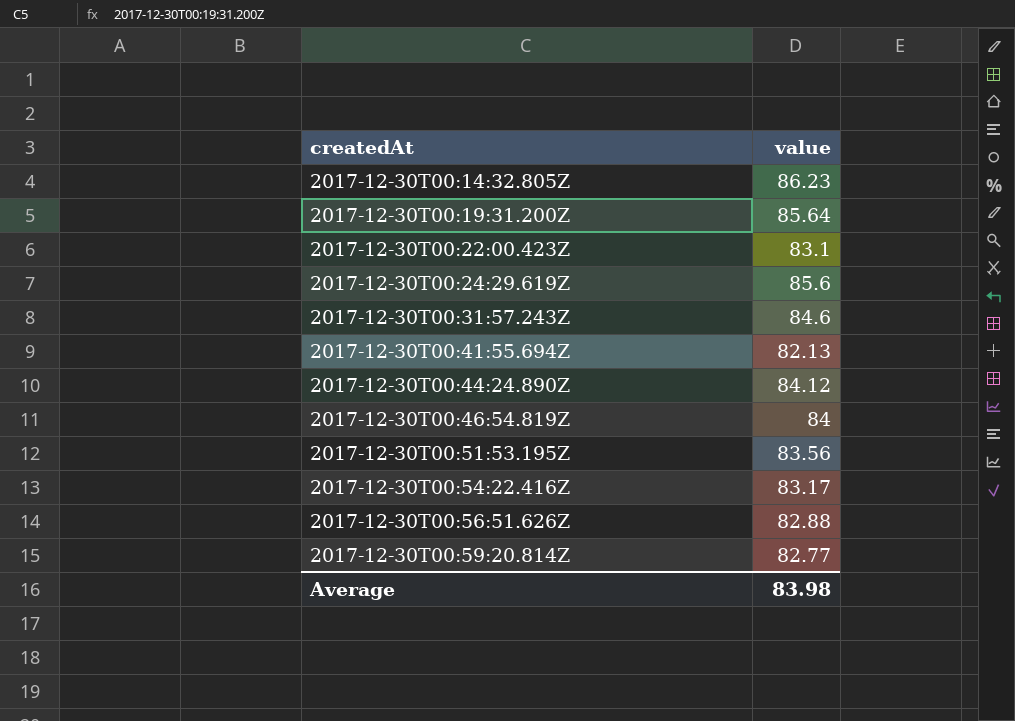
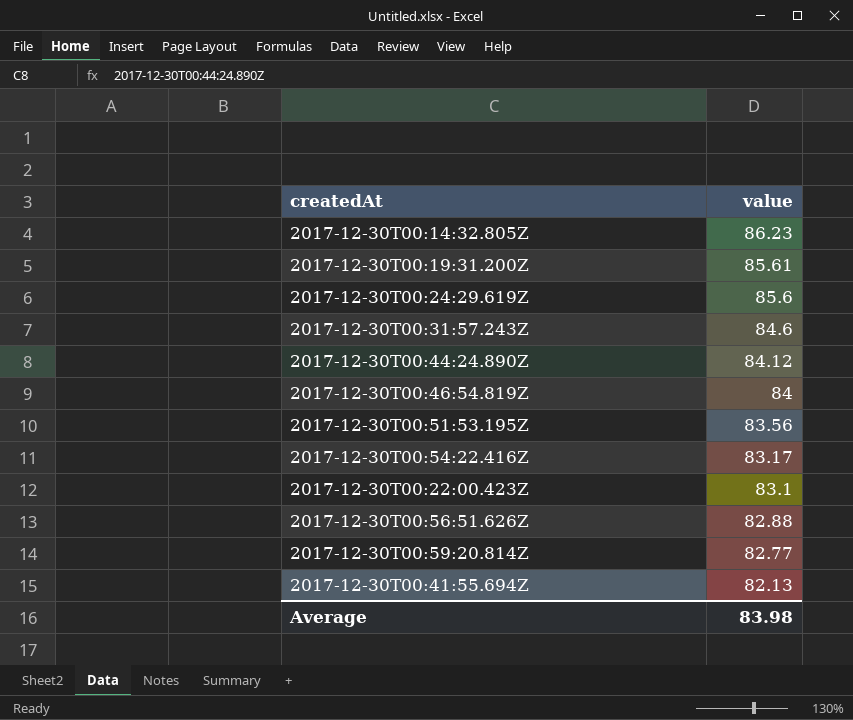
row order: createdAt ascending -> value descending
2017-12-30T00:19:31.200Z | value: 85.64 -> 85.61

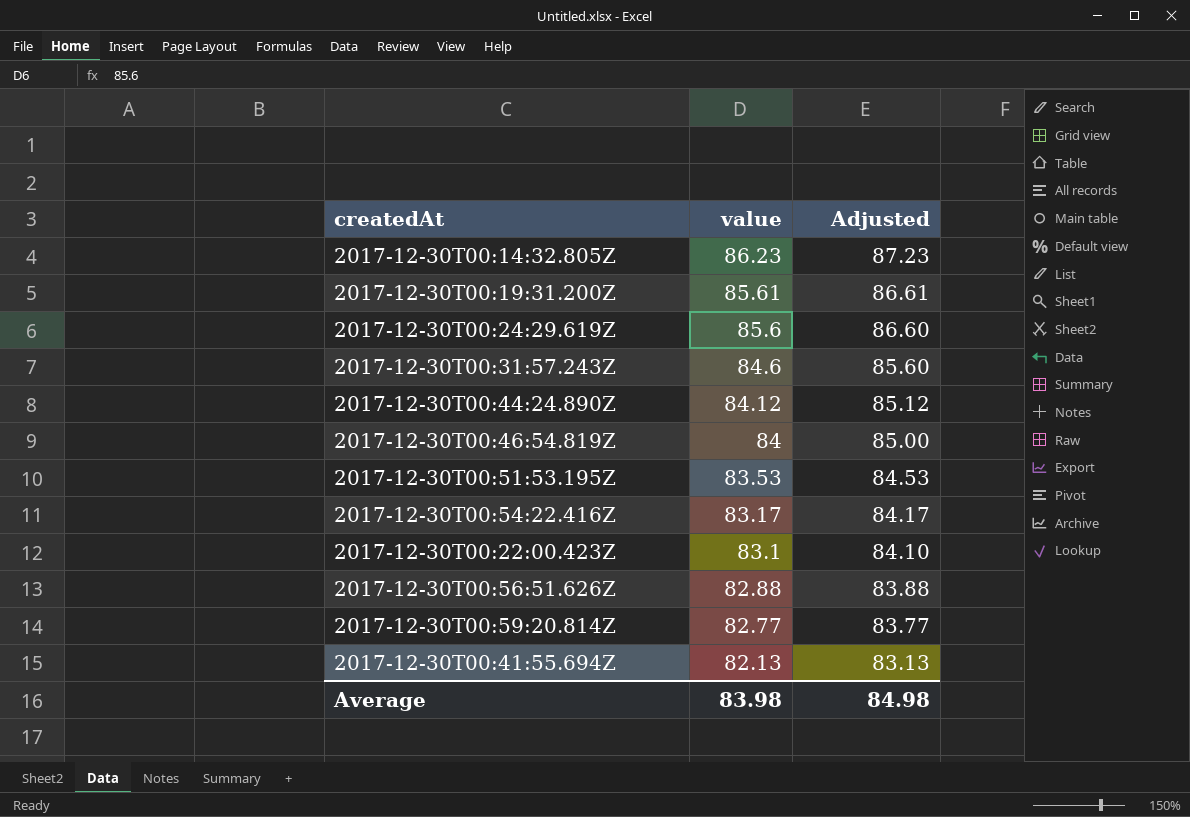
column Adjusted | formula: none -> [value] + 1
2017-12-30T00:51:53.195Z | value: 83.56 -> 83.53

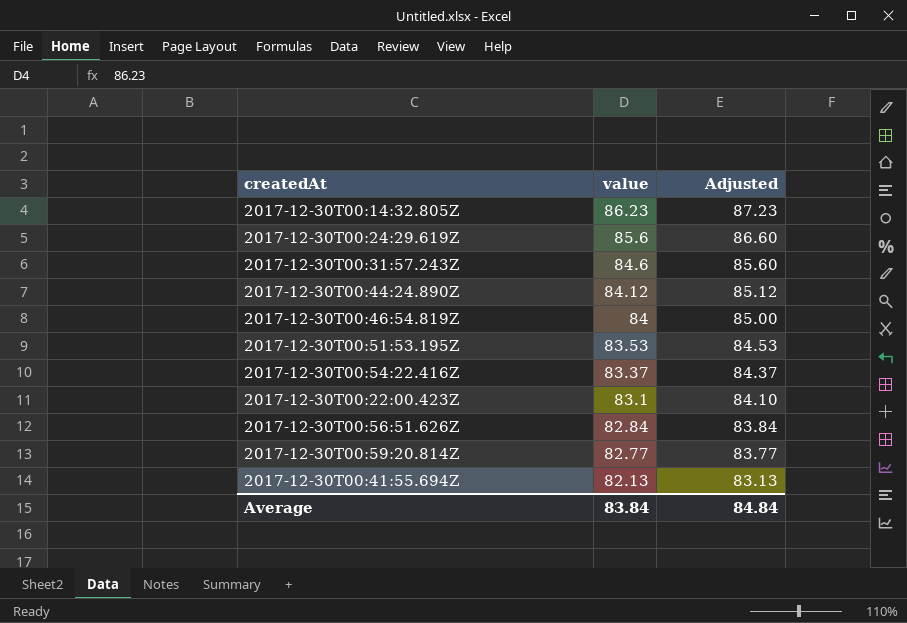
row 2017-12-30T00:19:31.200Z: 85.61 | 86.61 -> none
2017-12-30T00:54:22.416Z | value: 83.17 -> 83.37
2017-12-30T00:54:22.416Z | Adjusted: 84.17 -> 84.37
2017-12-30T00:56:51.626Z | value: 82.88 -> 82.84
2017-12-30T00:56:51.626Z | Adjusted: 83.88 -> 83.84
Average | value: 83.98 -> 83.84
Average | Adjusted: 84.98 -> 84.84

